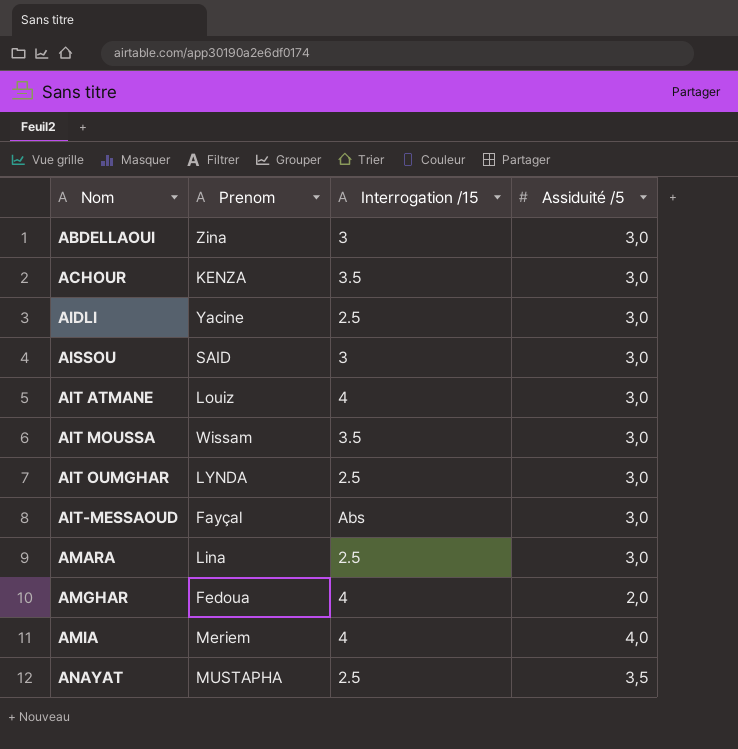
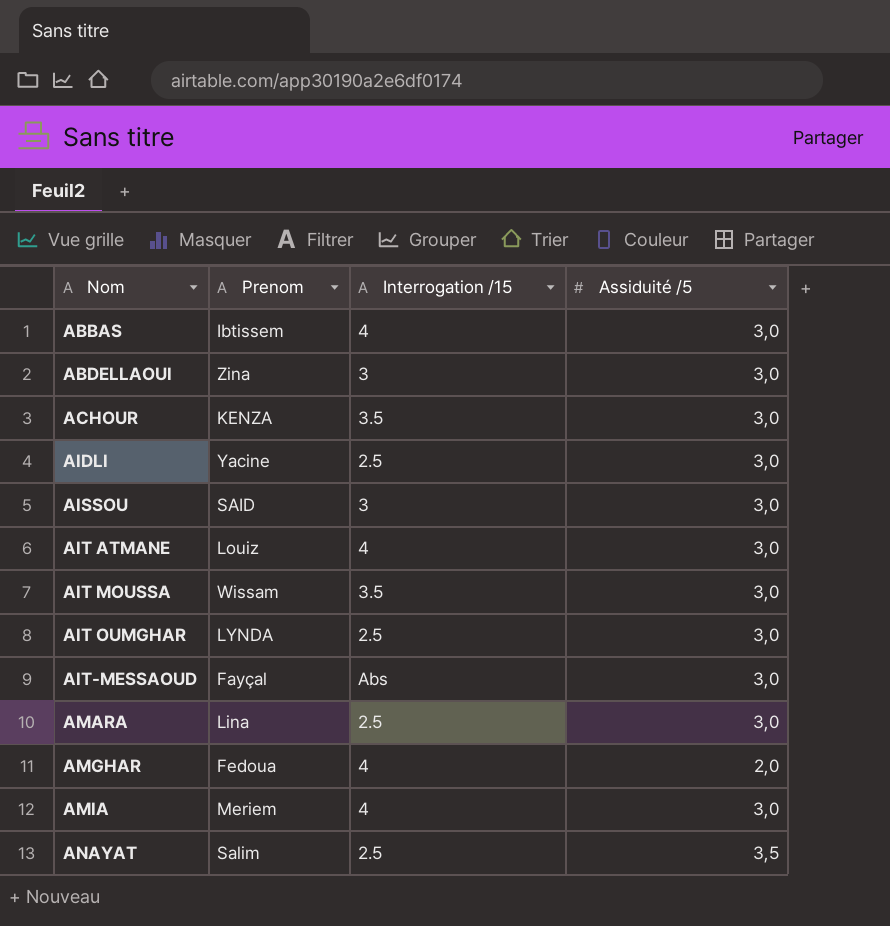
row ABBAS: none -> Ibtissem | 4 | 3,0
AMIA | Assiduité /5: 4,0 -> 3,0
ANAYAT | Prenom: MUSTAPHA -> Salim

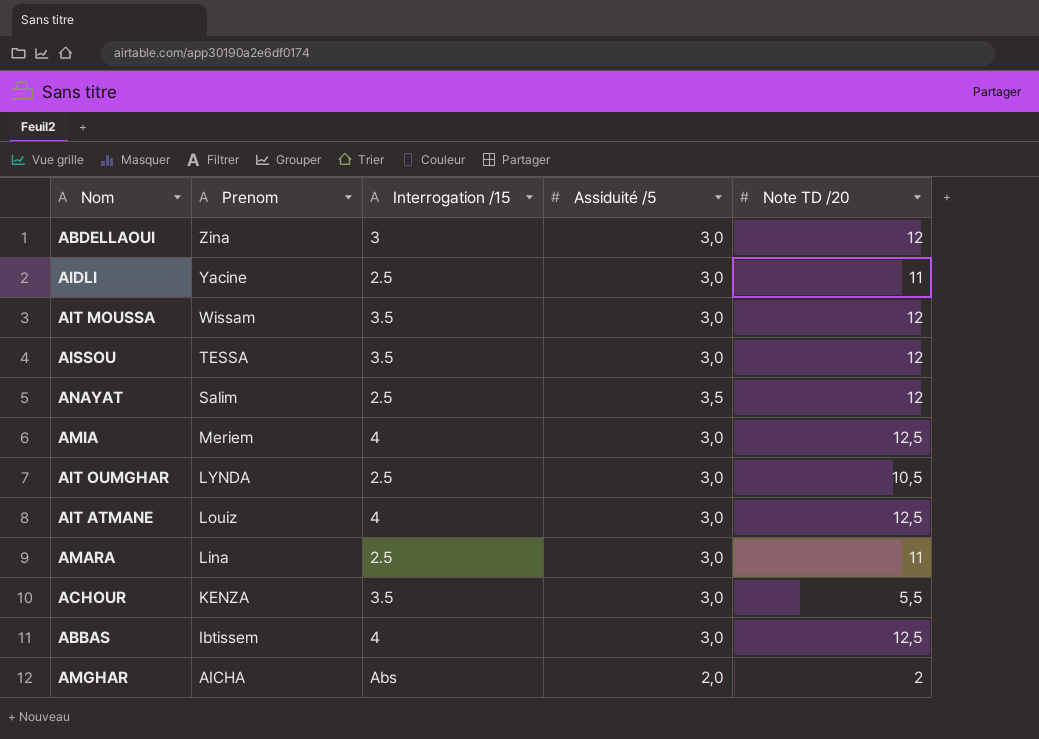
row order: Nom ascending -> Prenom descending
column Note TD /20 | position: none -> 5
row AIT-MESSAOUD: Fayçal | Abs | 3,0 -> none
AISSOU | Prenom: SAID -> TESSA
AISSOU | Interrogation /15: 3 -> 3.5
AMGHAR | Prenom: Fedoua -> AICHA
AMGHAR | Interrogation /15: 4 -> Abs

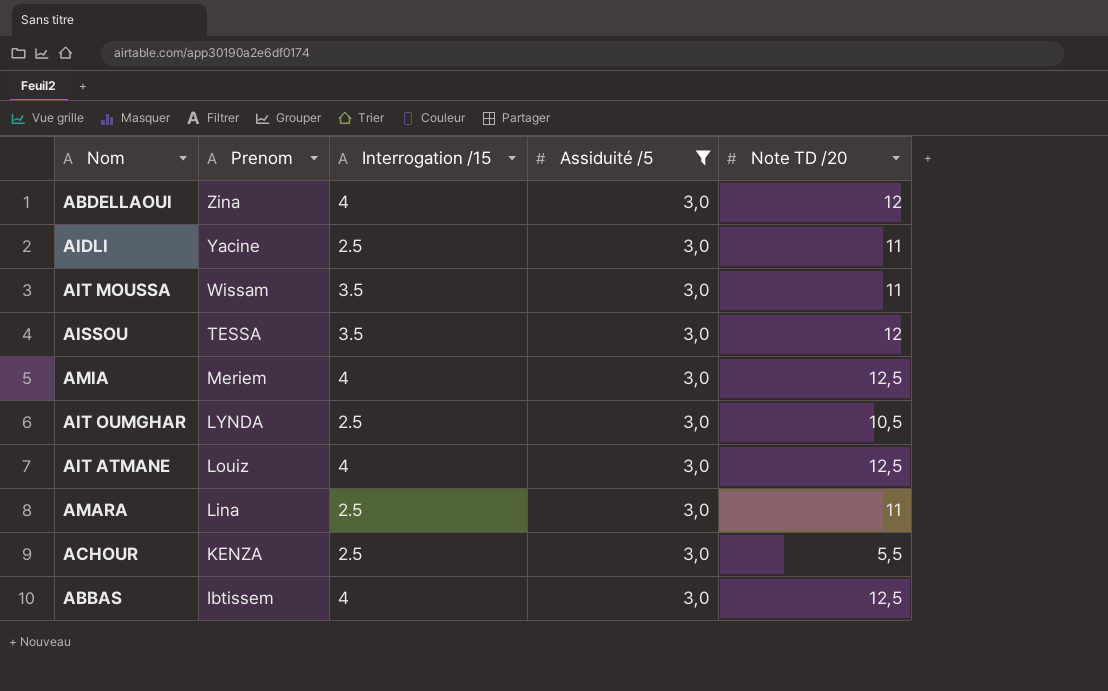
filter: none -> Assiduité /5 = 3,0
ABDELLAOUI | Interrogation /15: 3 -> 4
AIT MOUSSA | Note TD /20: 12 -> 11
ACHOUR | Interrogation /15: 3.5 -> 2.5

